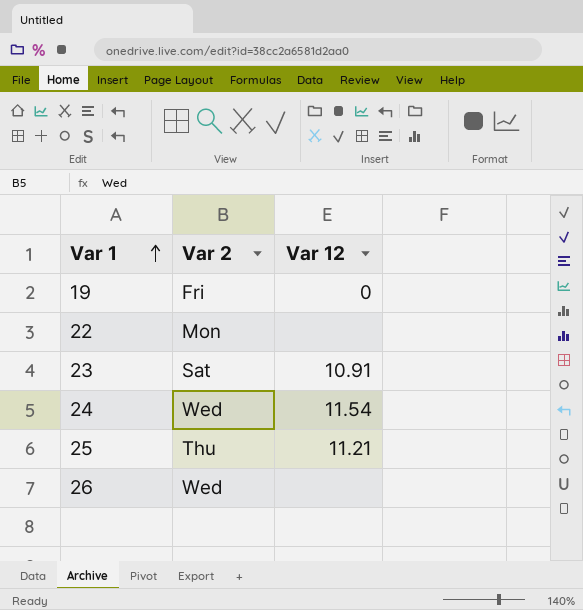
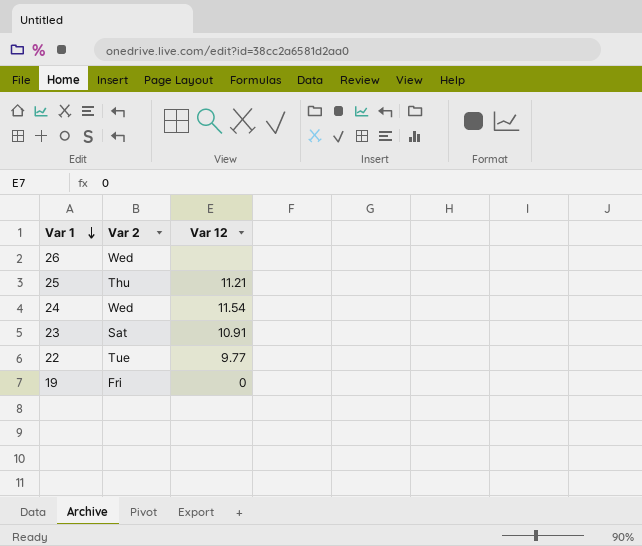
row order: Var 1 ascending -> Var 1 descending
22 | Var 2: Mon -> Tue
22 | Var 12: none -> 9.77

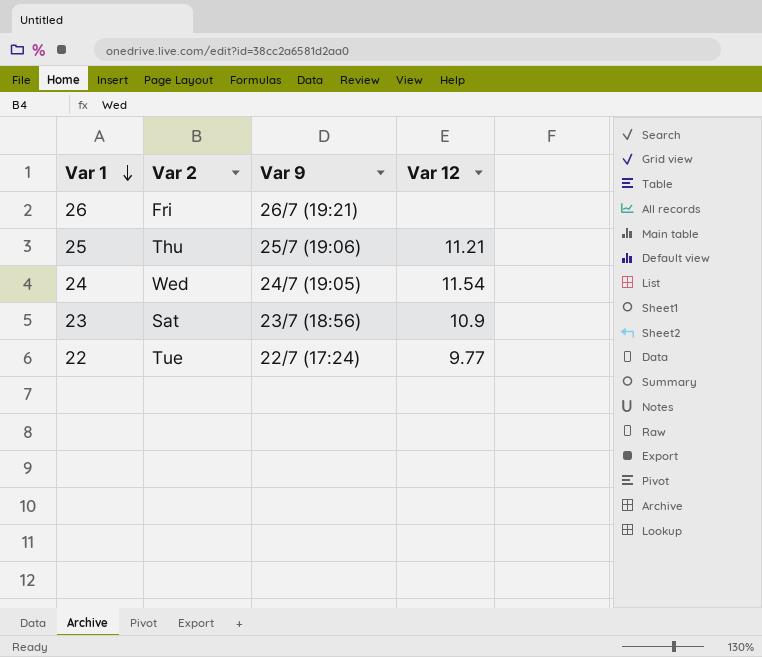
column Var 9 | position: none -> 3
row 19: Fri | 0 -> none
26 | Var 2: Wed -> Fri
23 | Var 12: 10.91 -> 10.9

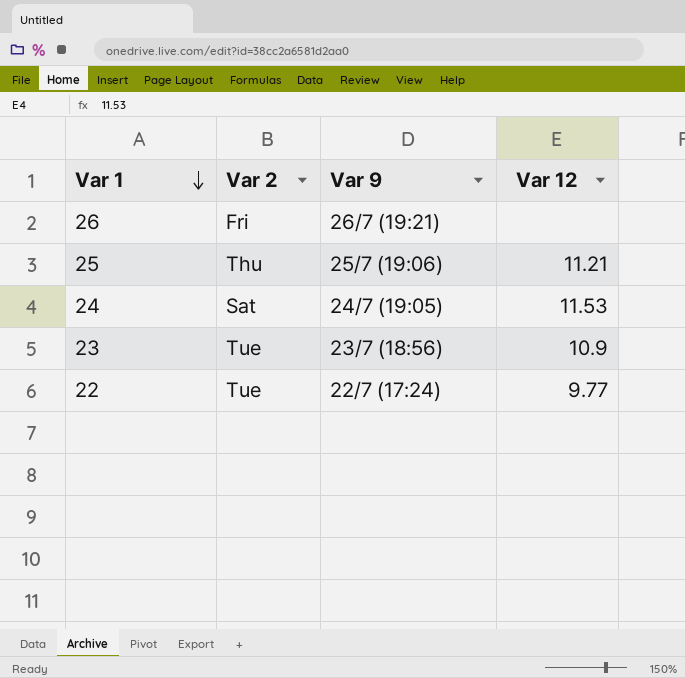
24 | Var 2: Wed -> Sat
24 | Var 12: 11.54 -> 11.53
23 | Var 2: Sat -> Tue

